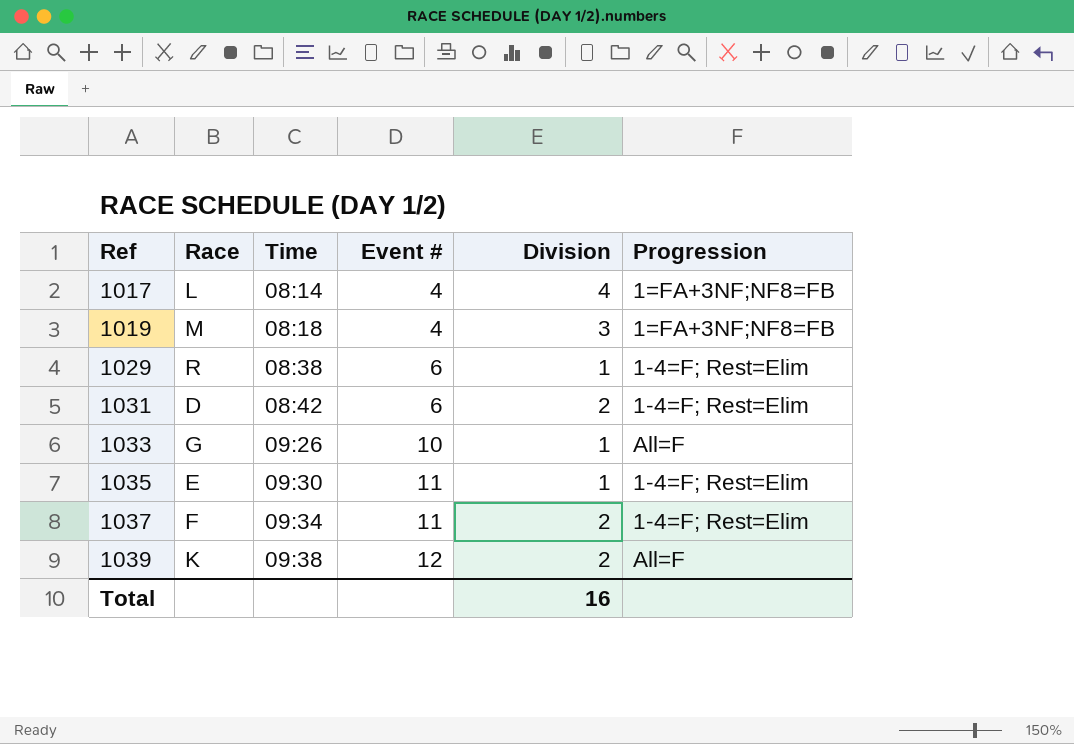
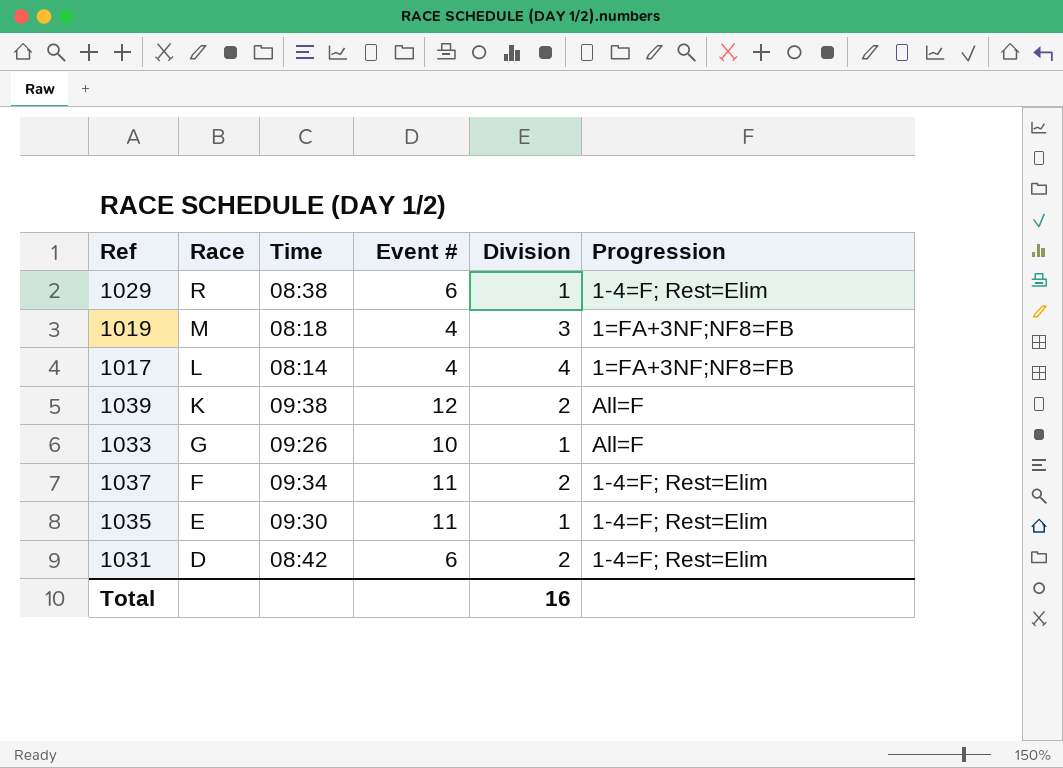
row order: Ref ascending -> Race descending

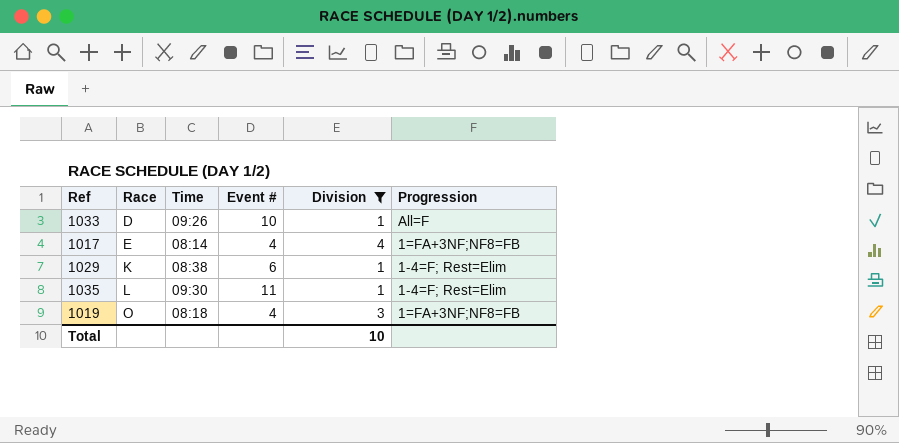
filter: none -> Division != 2
row order: Race descending -> Race ascending
1033 | Race: G -> D
1017 | Race: L -> E
1029 | Race: R -> K
1035 | Race: E -> L
1019 | Race: M -> O
Total | Division: 16 -> 10

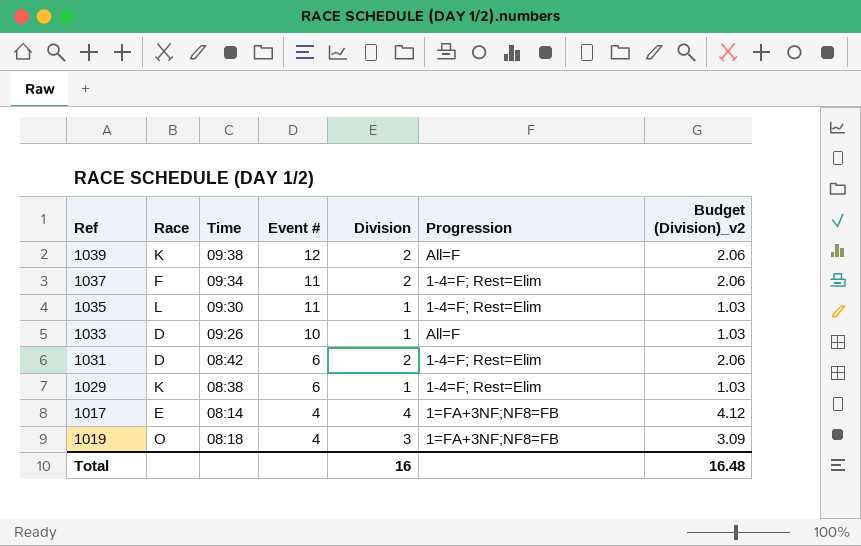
filter: Division != 2 -> none
row order: Race ascending -> Event # descending
column Budget (Division)_v2 | formula: none -> [Division] * 1.03
Total | Division: 10 -> 16

